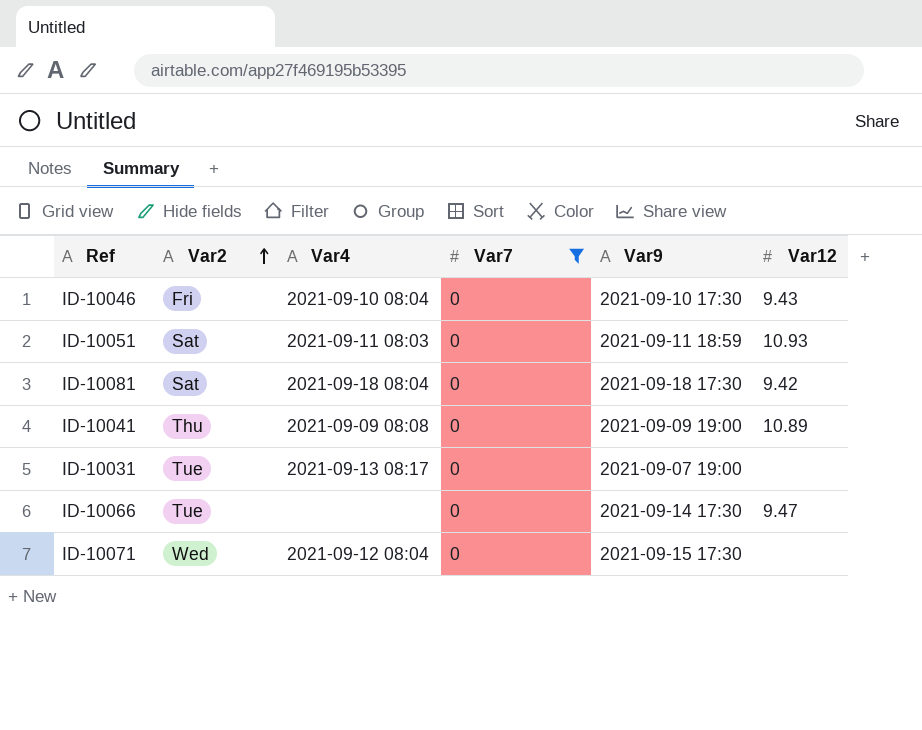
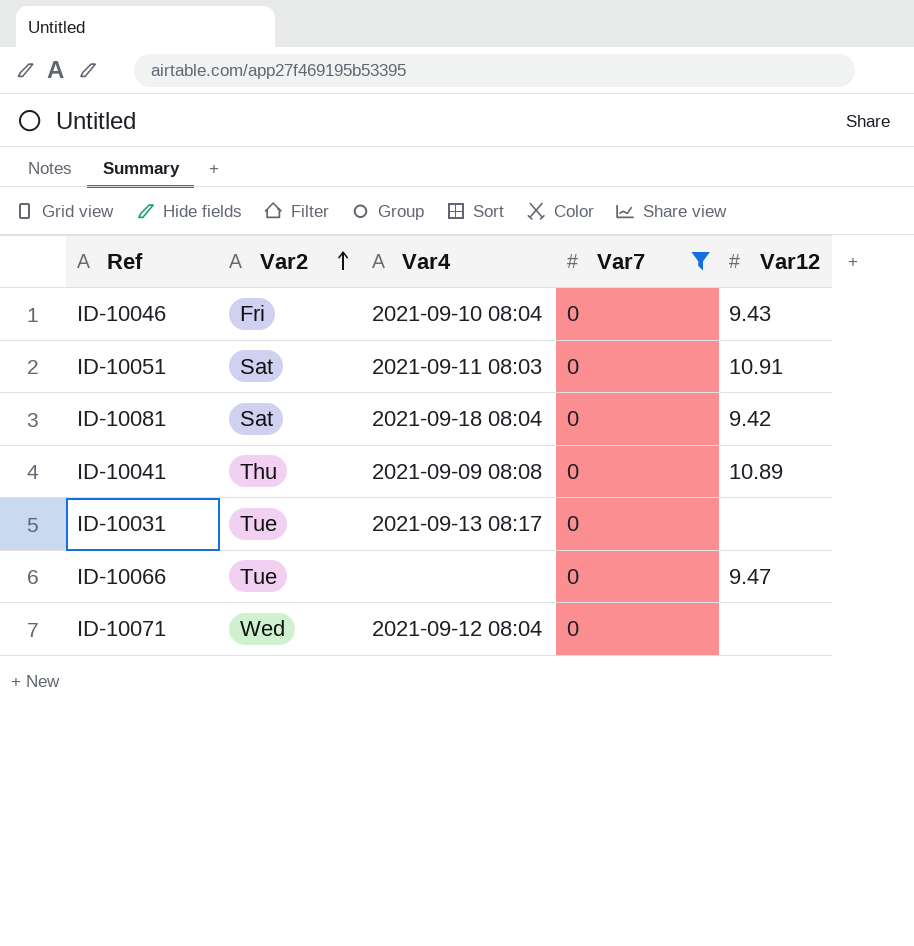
column Var9 | position: 5 -> none
ID-10051 | Var12: 10.93 -> 10.91

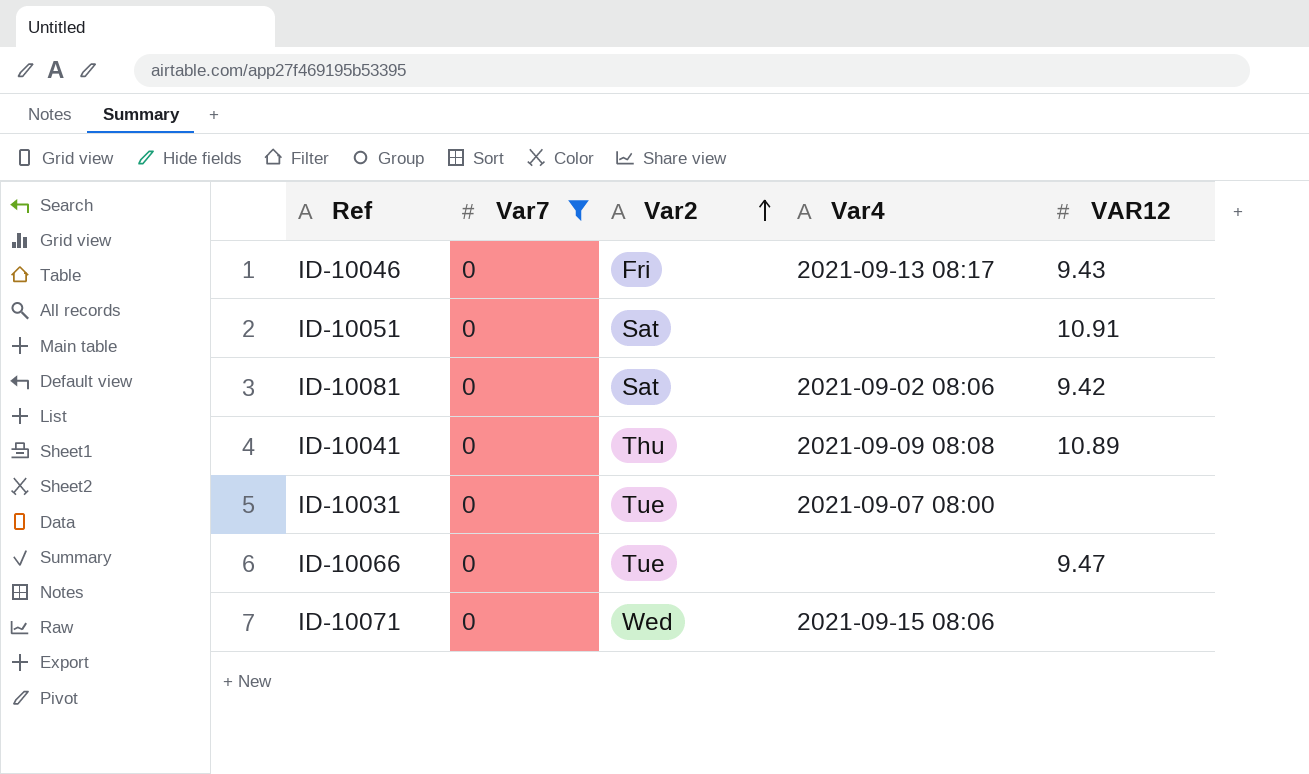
column Var7 | position: 4 -> 2
column name: Var12 -> VAR12
ID-10046 | Var4: 2021-09-10 08:04 -> 2021-09-13 08:17
ID-10051 | Var4: 2021-09-11 08:03 -> none
ID-10081 | Var4: 2021-09-18 08:04 -> 2021-09-02 08:06
ID-10031 | Var4: 2021-09-13 08:17 -> 2021-09-07 08:00
ID-10071 | Var4: 2021-09-12 08:04 -> 2021-09-15 08:06

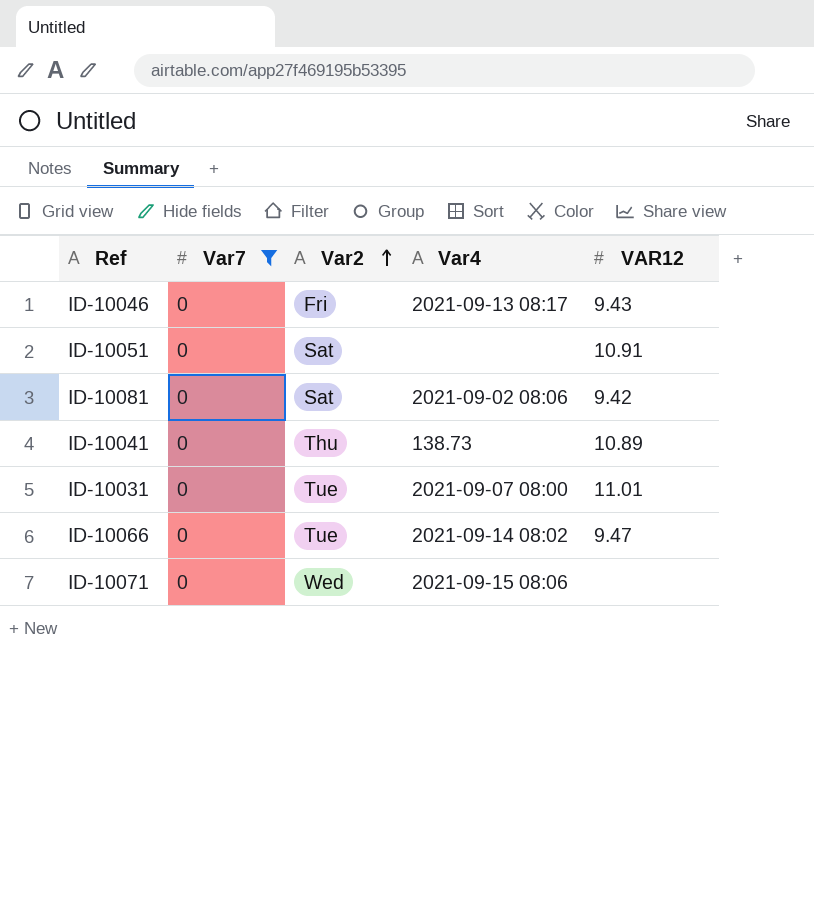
ID-10041 | Var4: 2021-09-09 08:08 -> 138.73
ID-10031 | VAR12: none -> 11.01
ID-10066 | Var4: none -> 2021-09-14 08:02

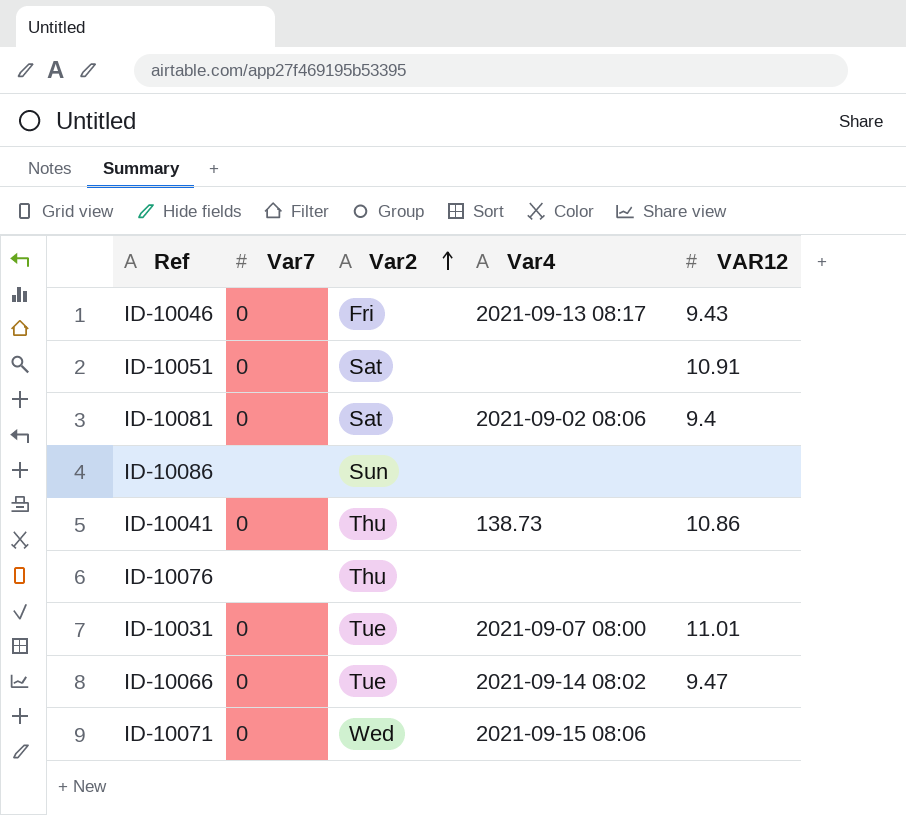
filter: Var7 = 0 -> none
ID-10081 | VAR12: 9.42 -> 9.4
ID-10041 | VAR12: 10.89 -> 10.86

